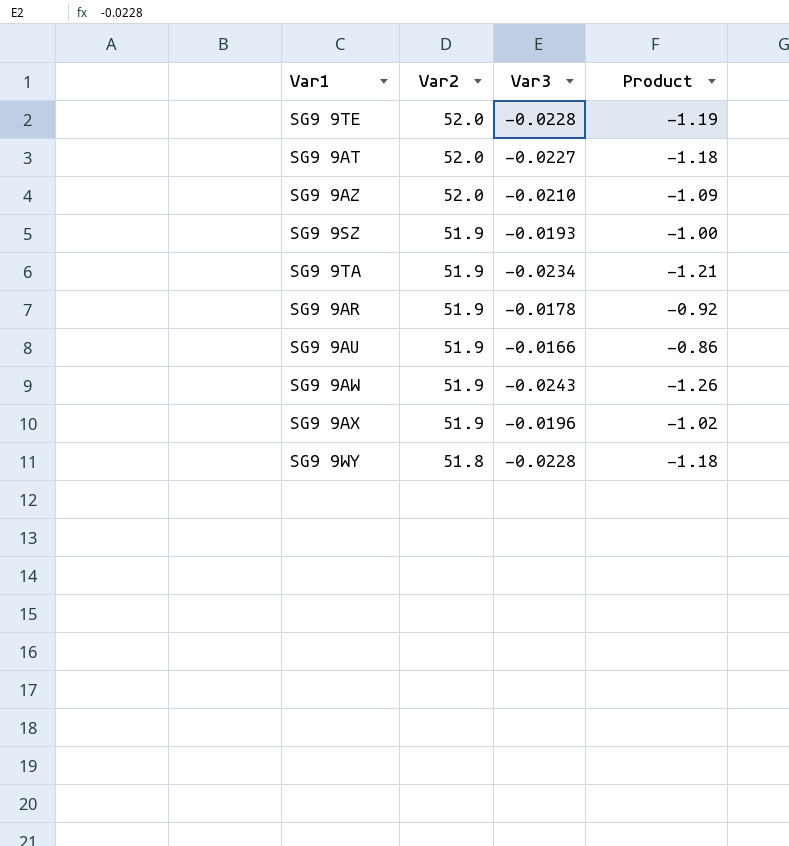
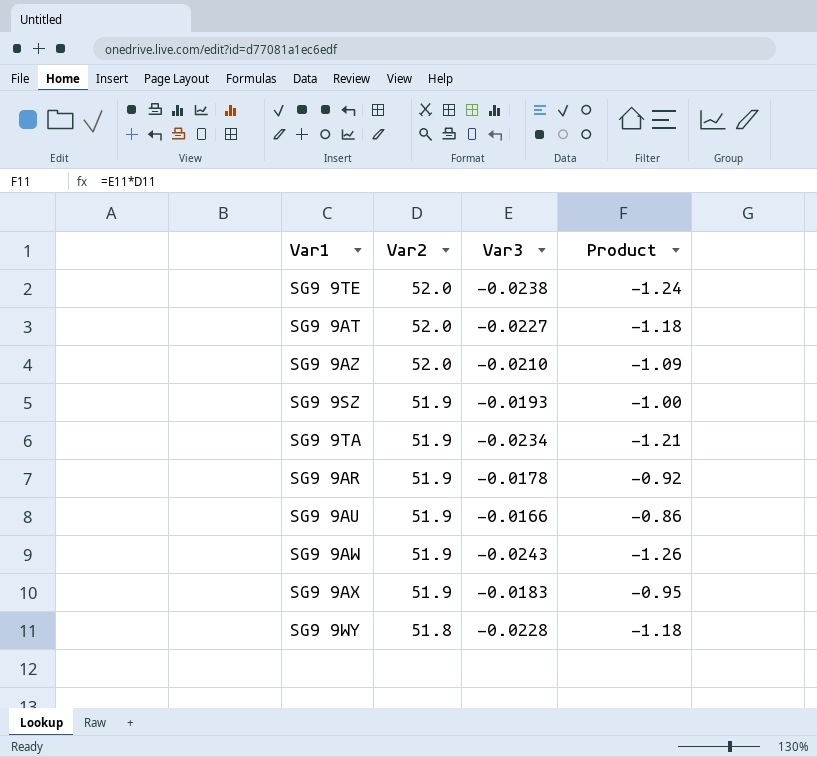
SG9 9TE | Var3: -0.0228 -> -0.0238
SG9 9TE | Product: -1.19 -> -1.24
SG9 9AX | Var3: -0.0196 -> -0.0183
SG9 9AX | Product: -1.02 -> -0.95

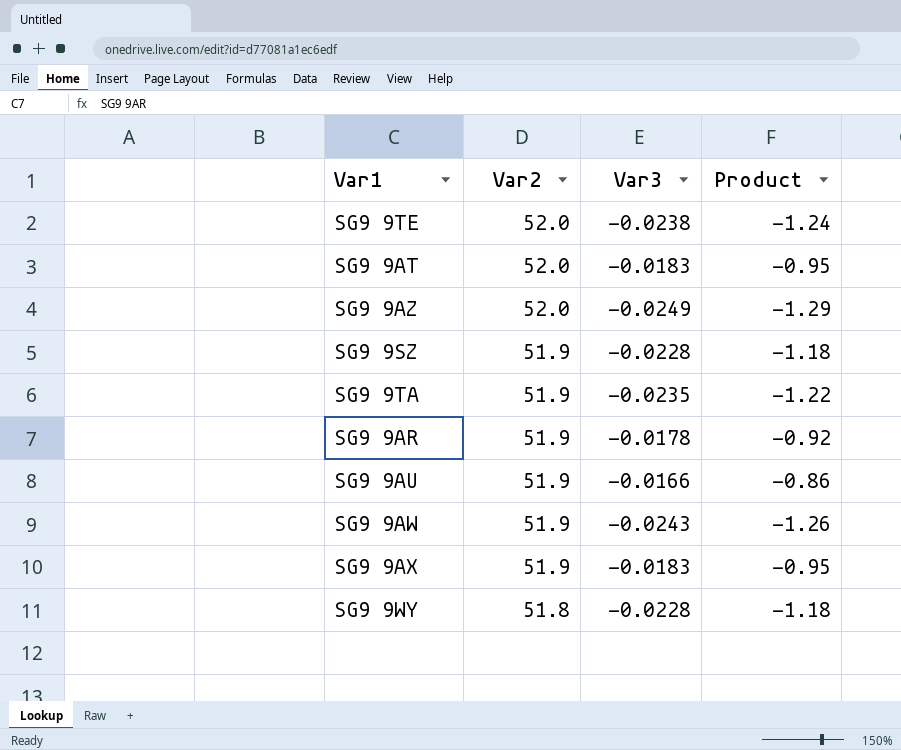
SG9 9AT | Var3: -0.0227 -> -0.0183
SG9 9AT | Product: -1.18 -> -0.95
SG9 9AZ | Var3: -0.0210 -> -0.0249
SG9 9AZ | Product: -1.09 -> -1.29
SG9 9SZ | Var3: -0.0193 -> -0.0228
SG9 9SZ | Product: -1.00 -> -1.18
SG9 9TA | Var3: -0.0234 -> -0.0235
SG9 9TA | Product: -1.21 -> -1.22

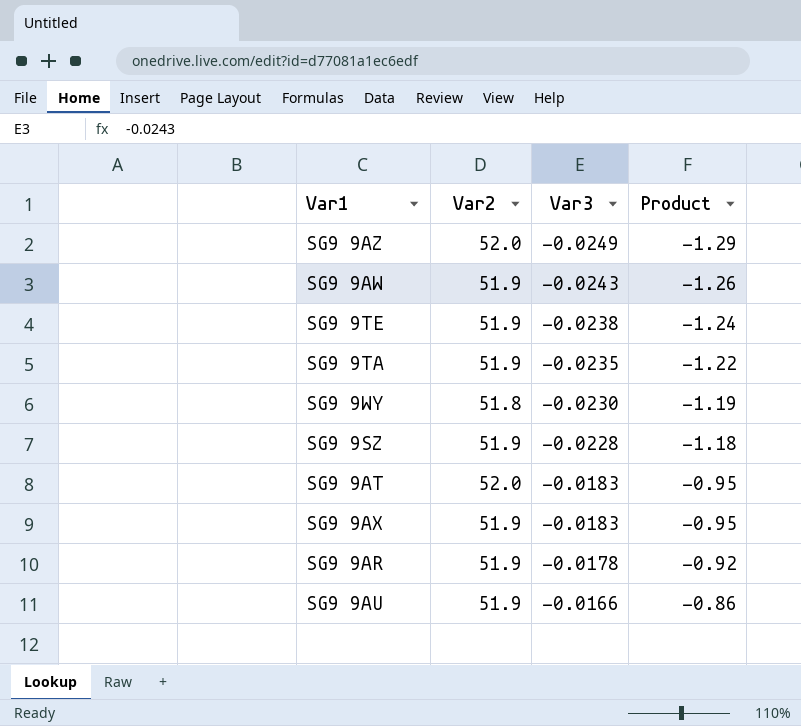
row order: Var2 descending -> Var3 ascending
SG9 9TE | Var2: 52.0 -> 51.9
SG9 9WY | Var3: -0.0228 -> -0.0230
SG9 9WY | Product: -1.18 -> -1.19

